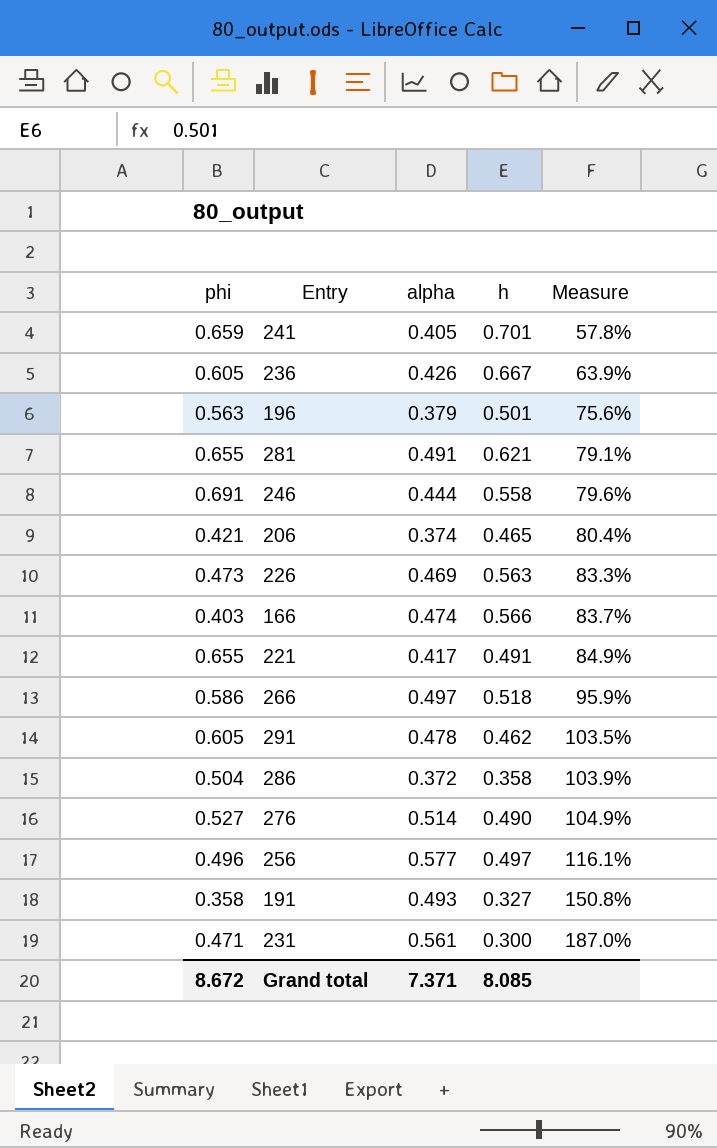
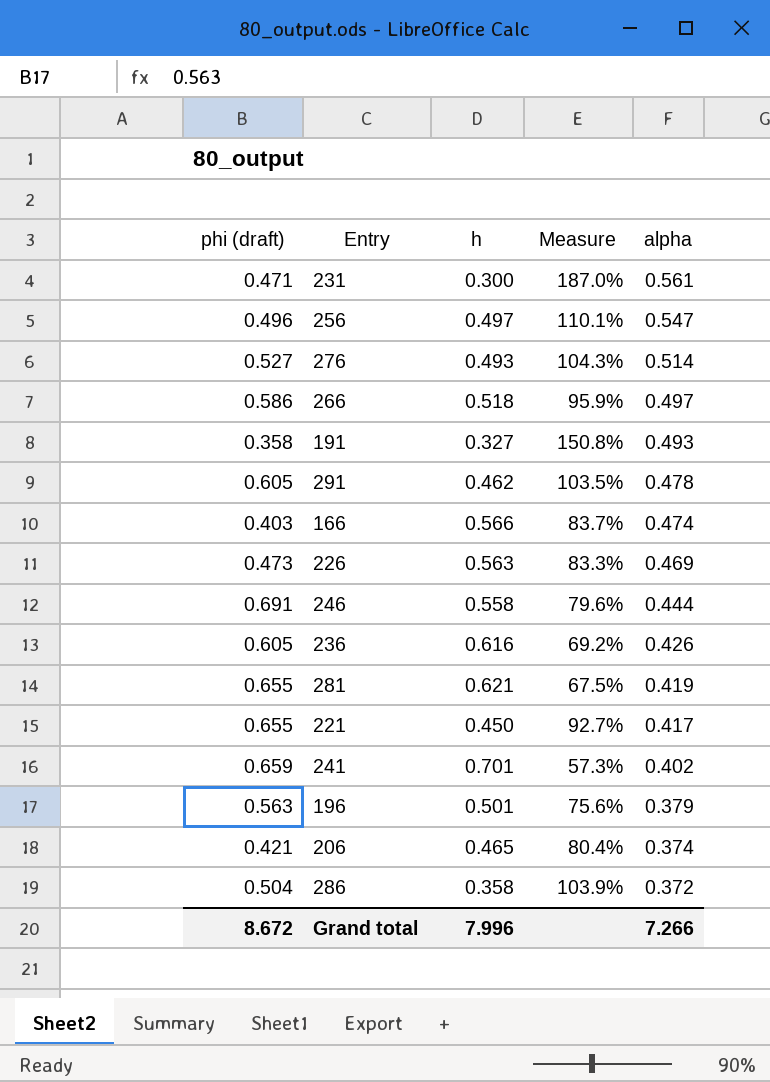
row order: Measure ascending -> alpha descending
column name: phi -> phi (draft)
column alpha | position: 3 -> 5
256 | Measure: 116.1% -> 110.1%
256 | alpha: 0.577 -> 0.547
276 | h: 0.490 -> 0.493
276 | Measure: 104.9% -> 104.3%
236 | h: 0.667 -> 0.616
236 | Measure: 63.9% -> 69.2%
281 | Measure: 79.1% -> 67.5%
281 | alpha: 0.491 -> 0.419
221 | h: 0.491 -> 0.450
221 | Measure: 84.9% -> 92.7%
241 | Measure: 57.8% -> 57.3%
241 | alpha: 0.405 -> 0.402
Grand total | h: 8.085 -> 7.996
Grand total | alpha: 7.371 -> 7.266

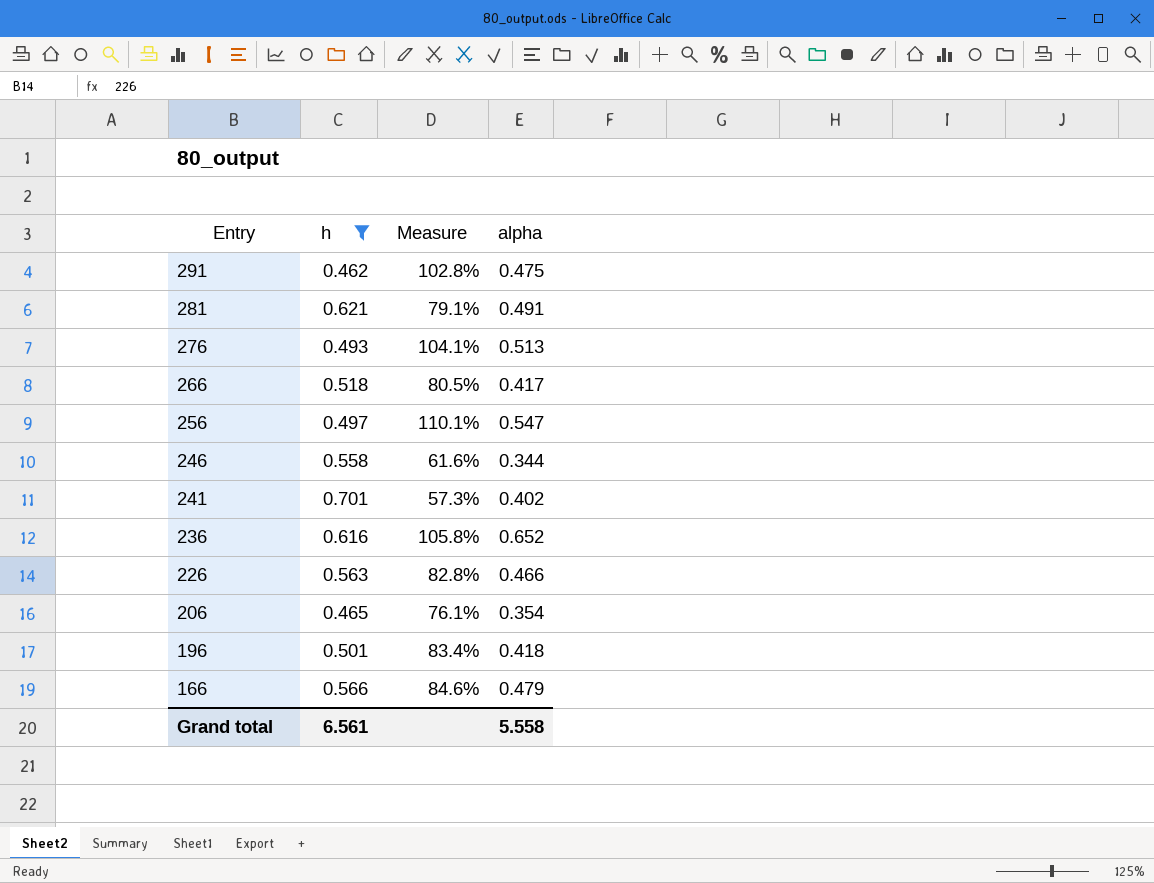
filter: none -> h >= 0.462
row order: alpha descending -> Entry descending
column phi (draft) | position: 1 -> none
291 | Measure: 103.5% -> 102.8%
291 | alpha: 0.478 -> 0.475
281 | Measure: 67.5% -> 79.1%
281 | alpha: 0.419 -> 0.491
276 | Measure: 104.3% -> 104.1%
276 | alpha: 0.514 -> 0.513
266 | Measure: 95.9% -> 80.5%
266 | alpha: 0.497 -> 0.417
246 | Measure: 79.6% -> 61.6%
246 | alpha: 0.444 -> 0.344
236 | Measure: 69.2% -> 105.8%
236 | alpha: 0.426 -> 0.652
226 | Measure: 83.3% -> 82.8%
226 | alpha: 0.469 -> 0.466
206 | Measure: 80.4% -> 76.1%
206 | alpha: 0.374 -> 0.354
196 | Measure: 75.6% -> 83.4%
196 | alpha: 0.379 -> 0.418
166 | Measure: 83.7% -> 84.6%
166 | alpha: 0.474 -> 0.479
Grand total | h: 7.996 -> 6.561
Grand total | alpha: 7.266 -> 5.558

